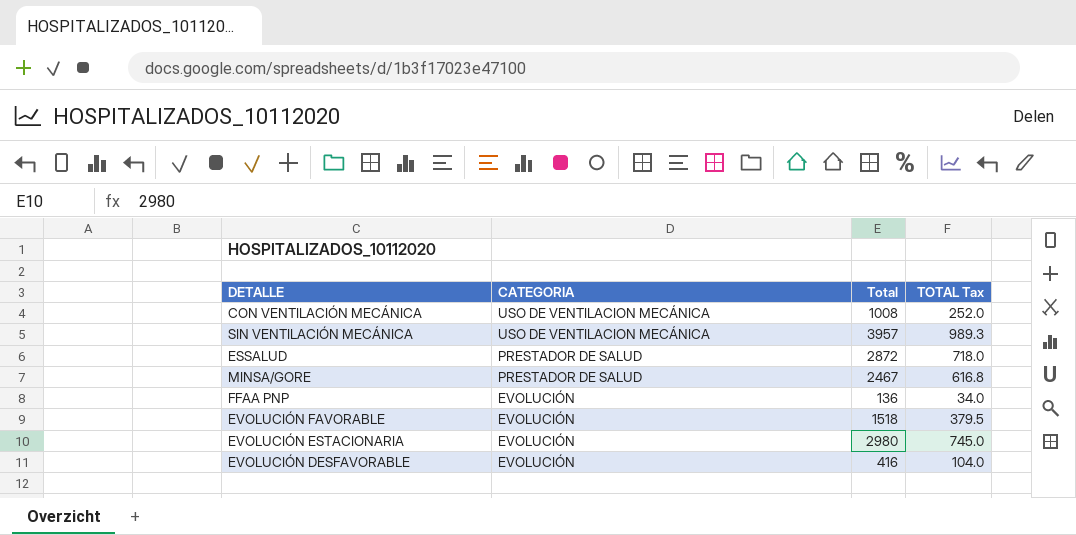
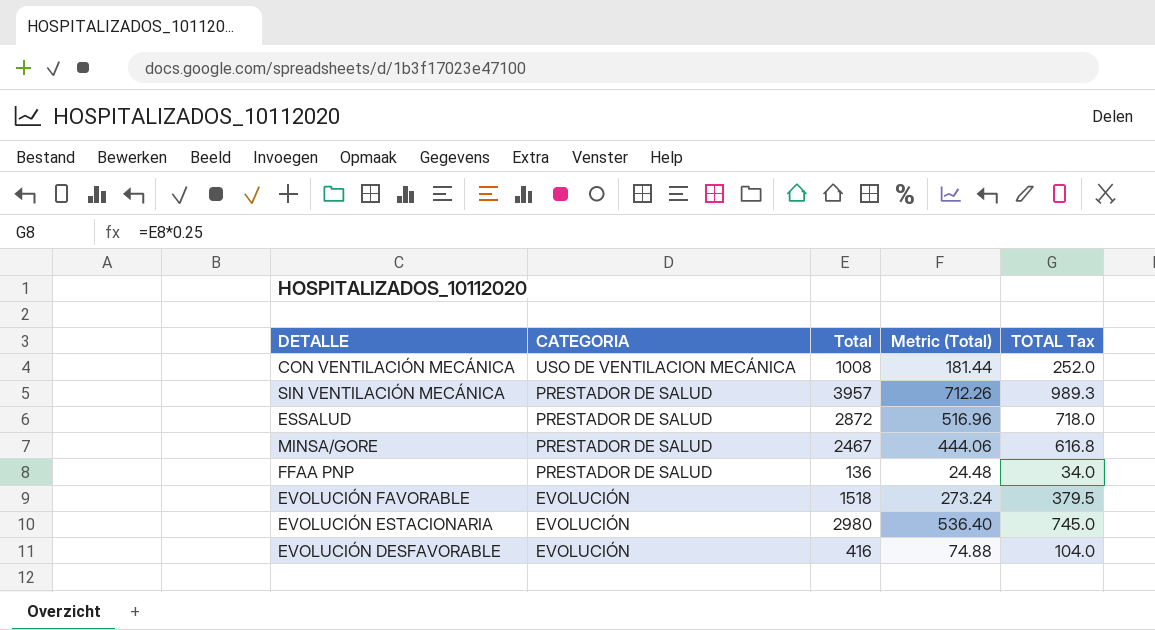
column Metric (Total) | formula: none -> [Total] * 0.18
SIN VENTILACIÓN MECÁNICA | CATEGORIA: USO DE VENTILACION MECÁNICA -> PRESTADOR DE SALUD
FFAA PNP | CATEGORIA: EVOLUCIÓN -> PRESTADOR DE SALUD

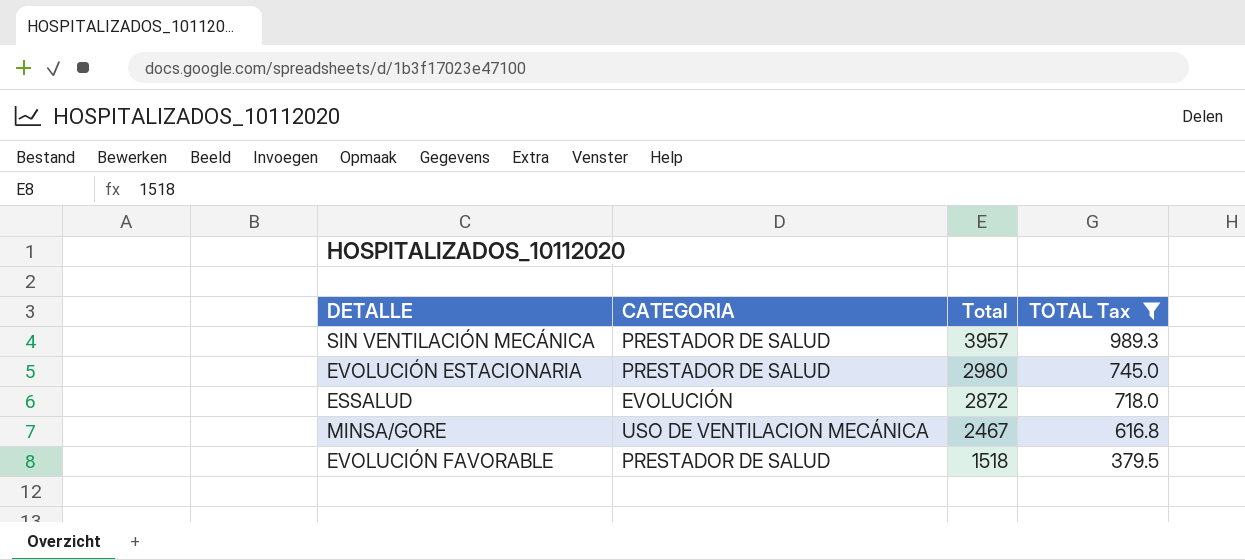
filter: none -> TOTAL Tax >= 379.5
row order: CATEGORIA descending -> Total descending
column Metric (Total) | formula: [Total] * 0.18 -> none
EVOLUCIÓN ESTACIONARIA | CATEGORIA: EVOLUCIÓN -> PRESTADOR DE SALUD
ESSALUD | CATEGORIA: PRESTADOR DE SALUD -> EVOLUCIÓN
MINSA/GORE | CATEGORIA: PRESTADOR DE SALUD -> USO DE VENTILACION MECÁNICA
EVOLUCIÓN FAVORABLE | CATEGORIA: EVOLUCIÓN -> PRESTADOR DE SALUD

